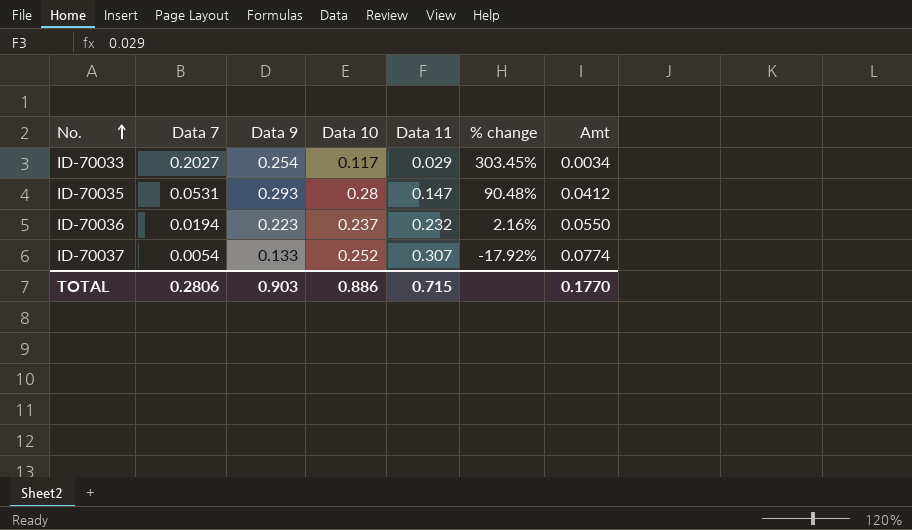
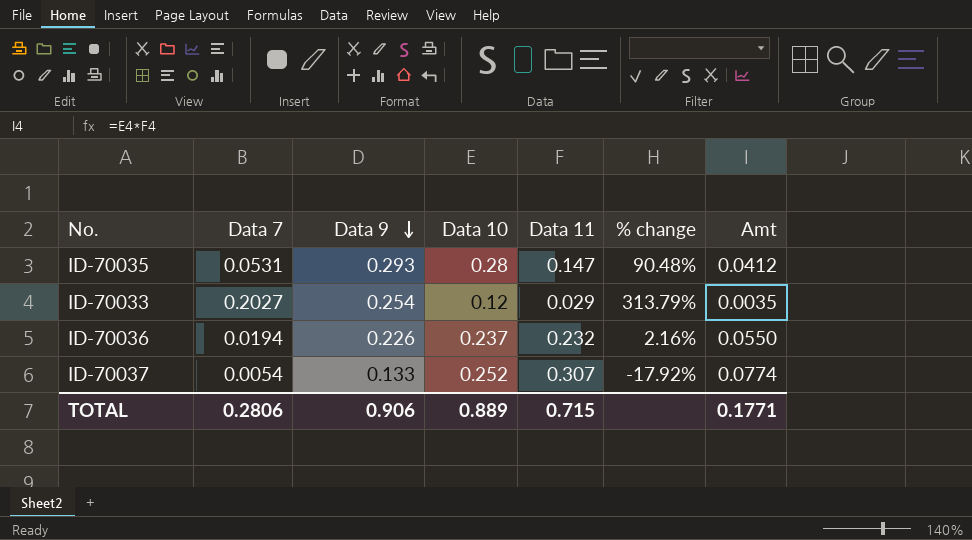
row order: No. ascending -> Data 9 descending
ID-70033 | Data 10: 0.117 -> 0.12
ID-70033 | % change: 303.45% -> 313.79%
ID-70033 | Amt: 0.0034 -> 0.0035
ID-70036 | Data 9: 0.223 -> 0.226
TOTAL | Data 9: 0.903 -> 0.906
TOTAL | Data 10: 0.886 -> 0.889
TOTAL | Amt: 0.1770 -> 0.1771

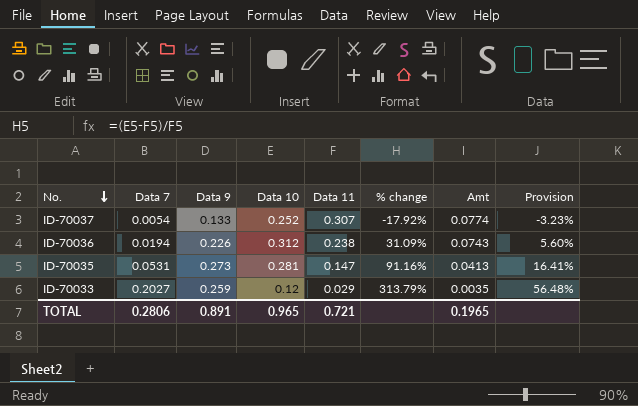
row order: Data 9 descending -> No. descending
column Provision | formula: none -> [% change] * 0.18
ID-70036 | Data 10: 0.237 -> 0.312
ID-70036 | Data 11: 0.232 -> 0.238
ID-70036 | % change: 2.16% -> 31.09%
ID-70036 | Amt: 0.0550 -> 0.0743
ID-70035 | Data 9: 0.293 -> 0.273
ID-70035 | Data 10: 0.28 -> 0.281
ID-70035 | % change: 90.48% -> 91.16%
ID-70035 | Amt: 0.0412 -> 0.0413
ID-70033 | Data 9: 0.254 -> 0.259
TOTAL | Data 9: 0.906 -> 0.891
TOTAL | Data 10: 0.889 -> 0.965
TOTAL | Data 11: 0.715 -> 0.721
TOTAL | Amt: 0.1771 -> 0.1965

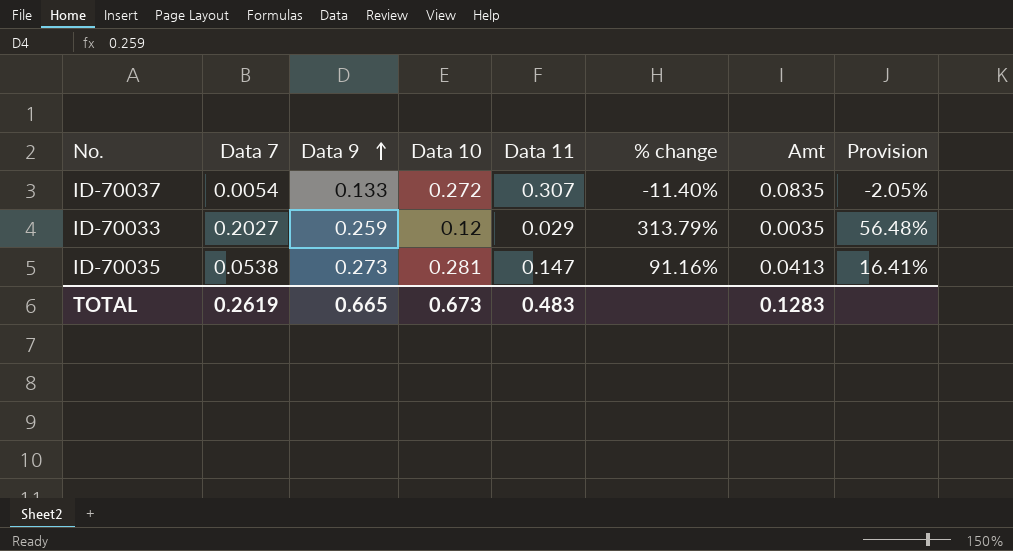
row order: No. descending -> Data 9 ascending
row ID-70036: 0.0194 | 0.226 | 0.312 | 0.238 | 31.09% | 0.0743 | 5.60% -> none
ID-70037 | Data 10: 0.252 -> 0.272
ID-70037 | % change: -17.92% -> -11.40%
ID-70037 | Amt: 0.0774 -> 0.0835
ID-70037 | Provision: -3.23% -> -2.05%
ID-70035 | Data 7: 0.0531 -> 0.0538
TOTAL | Data 7: 0.2806 -> 0.2619
TOTAL | Data 9: 0.891 -> 0.665
TOTAL | Data 10: 0.965 -> 0.673
TOTAL | Data 11: 0.721 -> 0.483
TOTAL | Amt: 0.1965 -> 0.1283

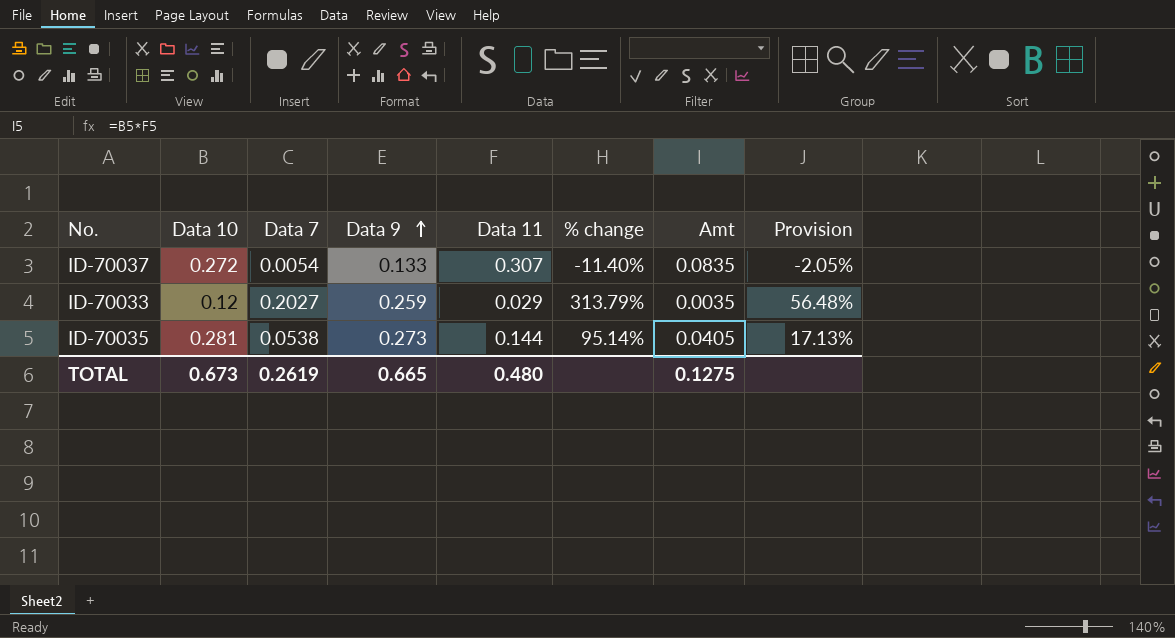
column Data 10 | position: 4 -> 2
ID-70035 | Data 11: 0.147 -> 0.144
ID-70035 | % change: 91.16% -> 95.14%
ID-70035 | Amt: 0.0413 -> 0.0405
ID-70035 | Provision: 16.41% -> 17.13%
TOTAL | Data 11: 0.483 -> 0.480
TOTAL | Amt: 0.1283 -> 0.1275

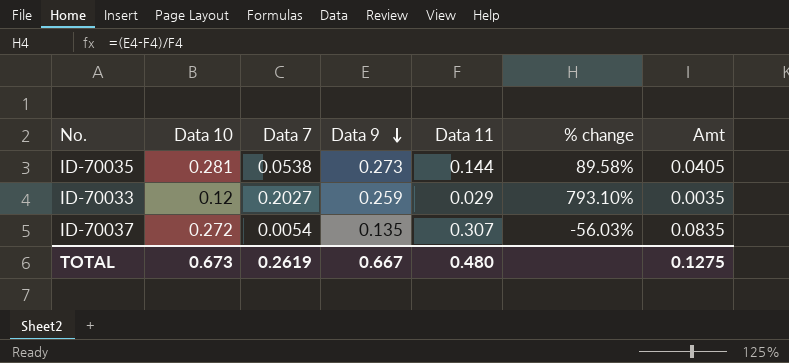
row order: Data 9 ascending -> Data 9 descending
column Provision | formula: [% change] * 0.18 -> none
column % change | formula: ([Data 10] - [Data 11]) / [Data 11] -> ([Data 9] - [Data 11]) / [Data 11]
ID-70037 | Data 9: 0.133 -> 0.135
TOTAL | Data 9: 0.665 -> 0.667

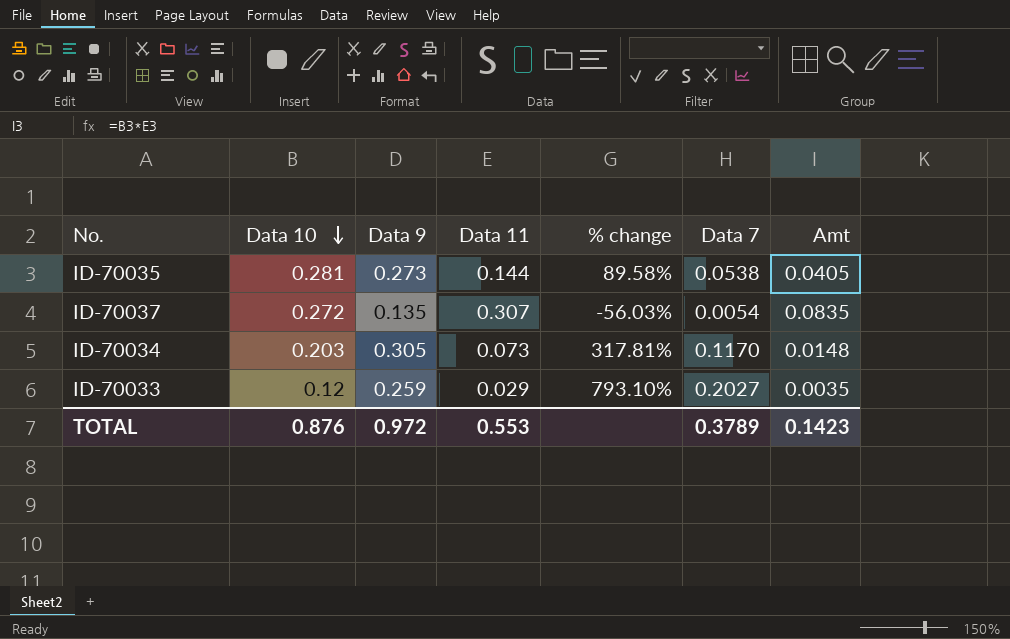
row order: Data 9 descending -> Data 10 descending
column Data 7 | position: 3 -> 6
row ID-70034: none -> 0.203 | 0.305 | 0.073 | 317.81% | 0.1170 | 0.0148
TOTAL | Data 10: 0.673 -> 0.876
TOTAL | Data 9: 0.667 -> 0.972
TOTAL | Data 11: 0.480 -> 0.553
TOTAL | Data 7: 0.2619 -> 0.3789
TOTAL | Amt: 0.1275 -> 0.1423

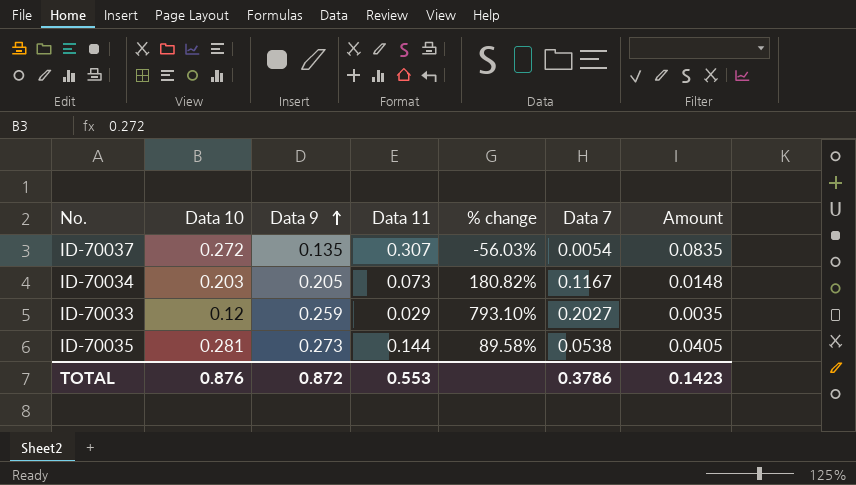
row order: Data 10 descending -> Data 9 ascending
column name: Amt -> Amount
ID-70034 | Data 9: 0.305 -> 0.205
ID-70034 | % change: 317.81% -> 180.82%
ID-70034 | Data 7: 0.1170 -> 0.1167
TOTAL | Data 9: 0.972 -> 0.872
TOTAL | Data 7: 0.3789 -> 0.3786

